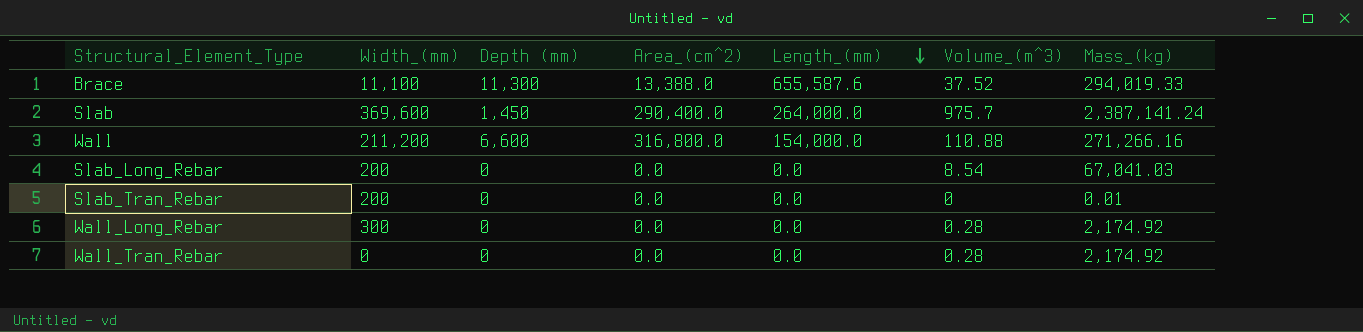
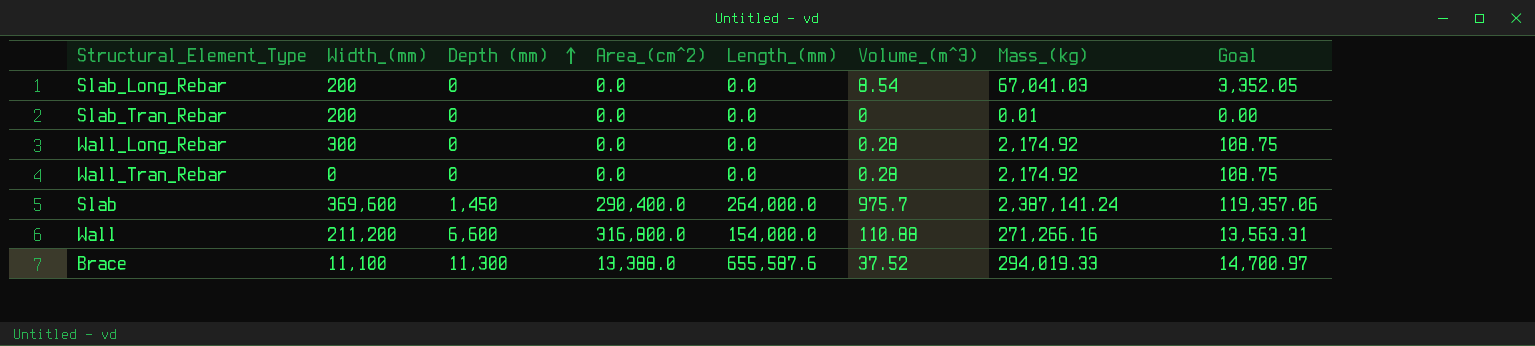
row order: Length_(mm) descending -> Depth (mm) ascending
column Goal | formula: none -> [Mass_(kg)] * 0.05

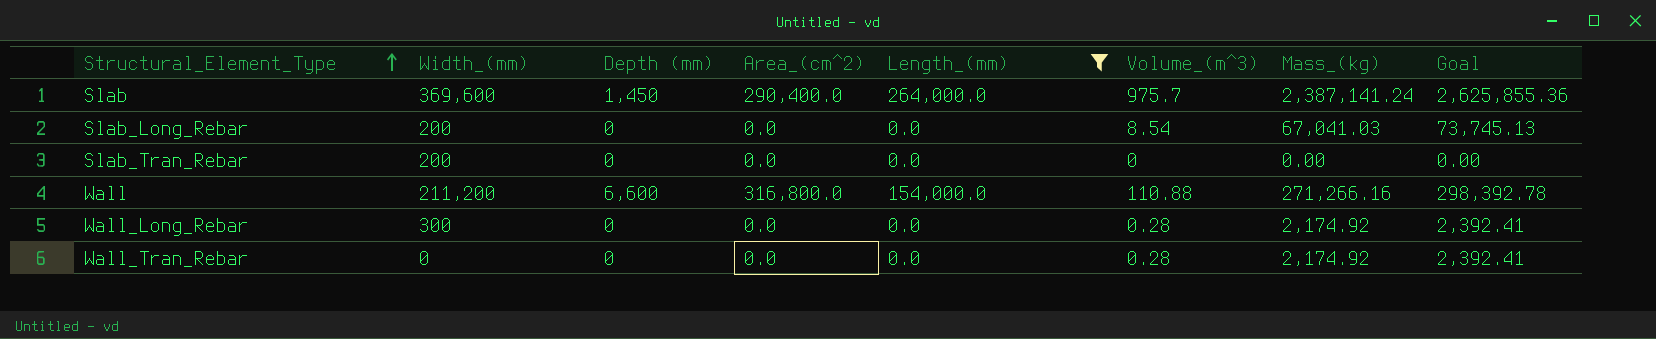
filter: none -> Length_(mm) != 655,587.6
row order: Depth (mm) ascending -> Structural_Element_Type ascending
column Goal | formula: [Mass_(kg)] * 0.05 -> [Mass_(kg)] * 1.1
Slab_Tran_Rebar | Mass_(kg): 0.01 -> 0.00

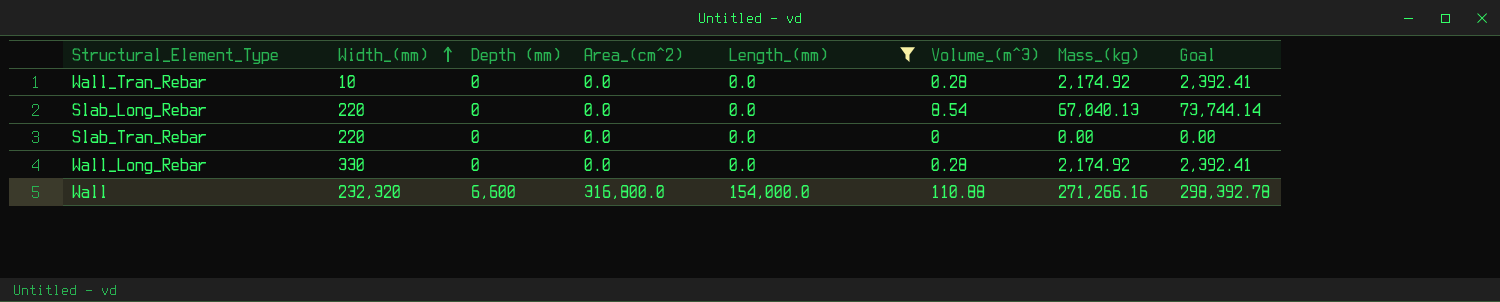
row order: Structural_Element_Type ascending -> Width_(mm) ascending
row Slab: 369,600 | 1,450 | 290,400.0 | 264,000.0 | 975.7 | 2,387,141.24 | 2,625,855.36 -> none
Wall_Tran_Rebar | Width_(mm): 0 -> 10
Slab_Long_Rebar | Width_(mm): 200 -> 220
Slab_Long_Rebar | Mass_(kg): 67,041.03 -> 67,040.13
Slab_Long_Rebar | Goal: 73,745.13 -> 73,744.14
Slab_Tran_Rebar | Width_(mm): 200 -> 220
Wall_Long_Rebar | Width_(mm): 300 -> 330
Wall | Width_(mm): 211,200 -> 232,320

